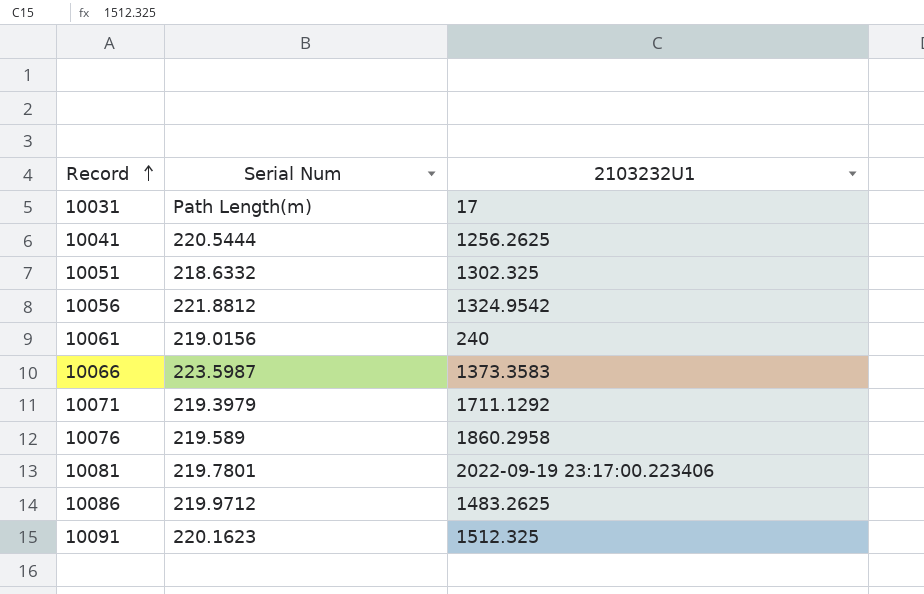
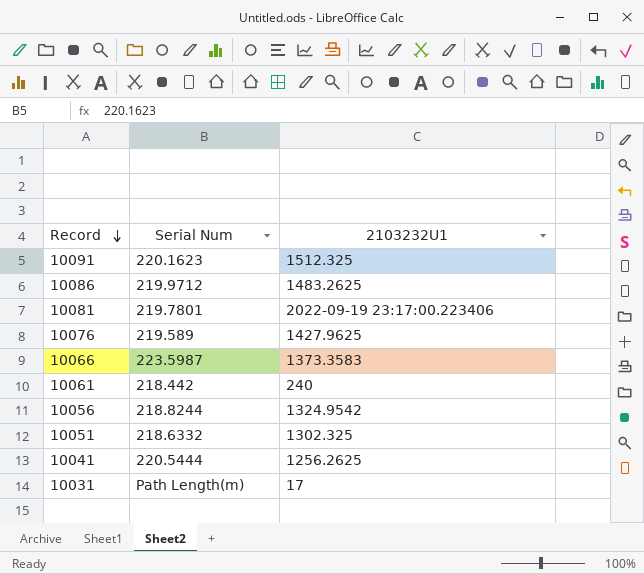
row order: Record ascending -> Record descending
row 10071: 219.3979 | 1711.1292 -> none
10076 | 2103232U1: 1860.2958 -> 1427.9625
10061 | Serial Num: 219.0156 -> 218.442
10056 | Serial Num: 221.8812 -> 218.8244

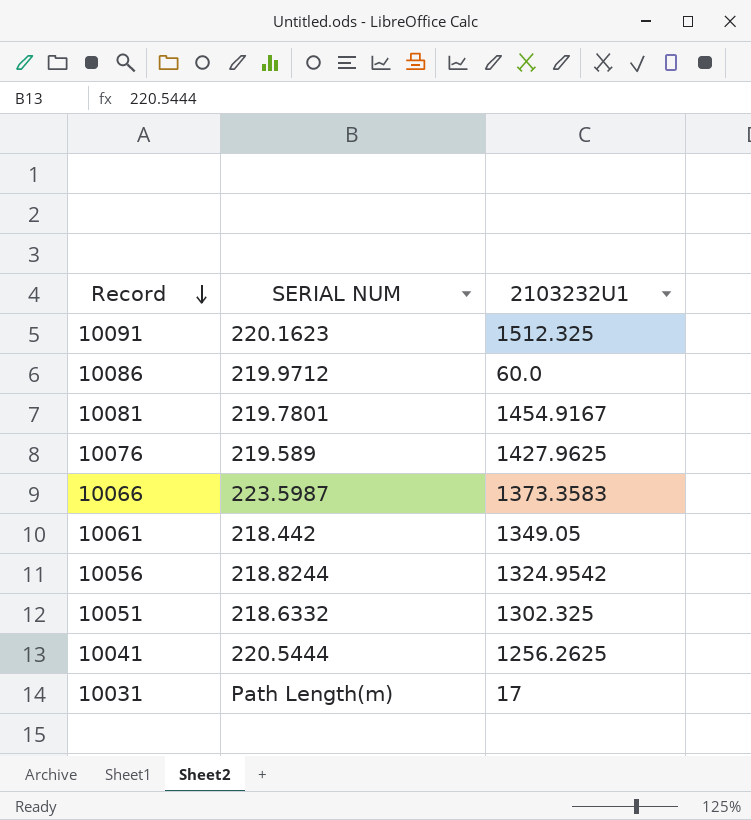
column name: Serial Num -> SERIAL NUM
10086 | 2103232U1: 1483.2625 -> 60.0
10081 | 2103232U1: 2022-09-19 23:17:00.223406 -> 1454.9167
10061 | 2103232U1: 240 -> 1349.05

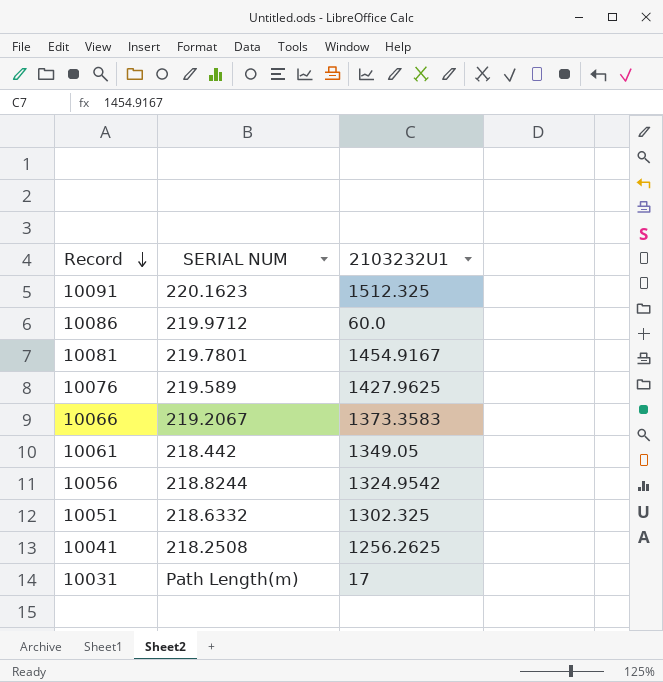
10066 | SERIAL NUM: 223.5987 -> 219.2067
10041 | SERIAL NUM: 220.5444 -> 218.2508

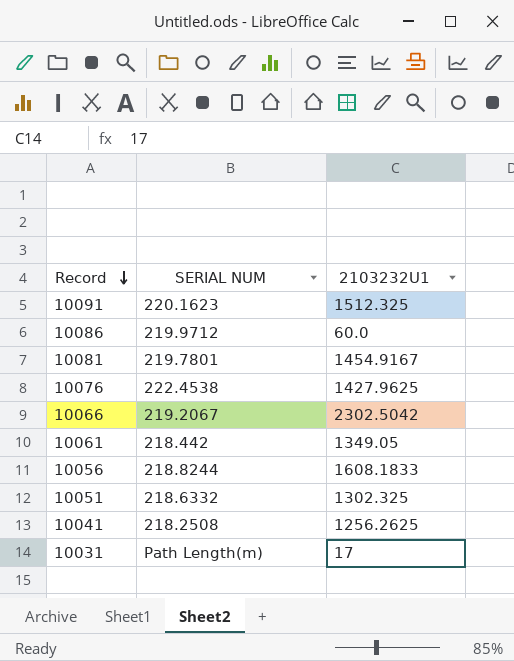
10076 | SERIAL NUM: 219.589 -> 222.4538
10066 | 2103232U1: 1373.3583 -> 2302.5042
10056 | 2103232U1: 1324.9542 -> 1608.1833

